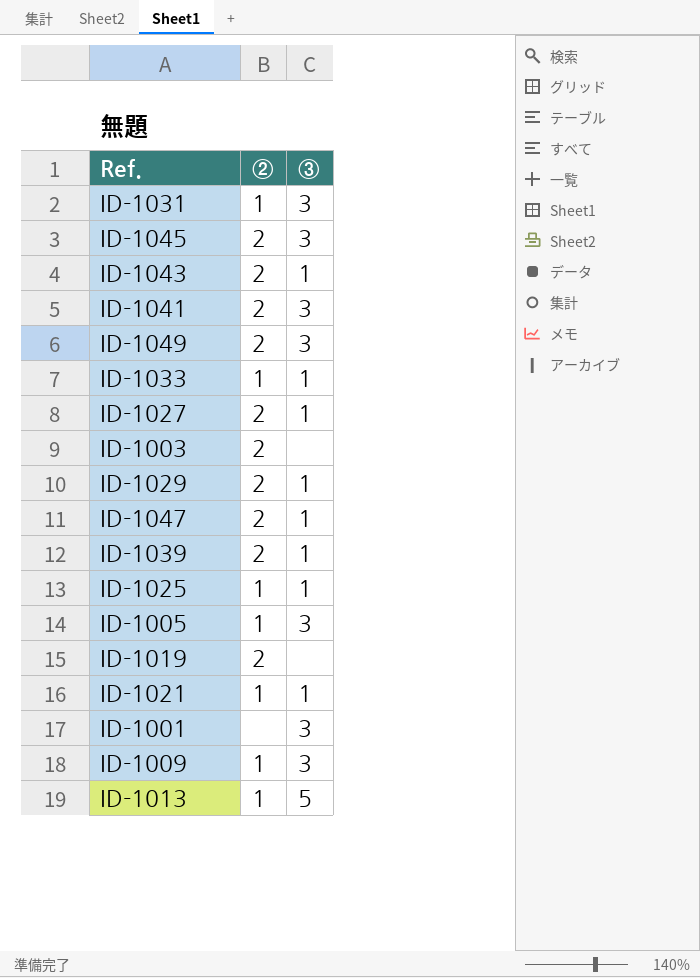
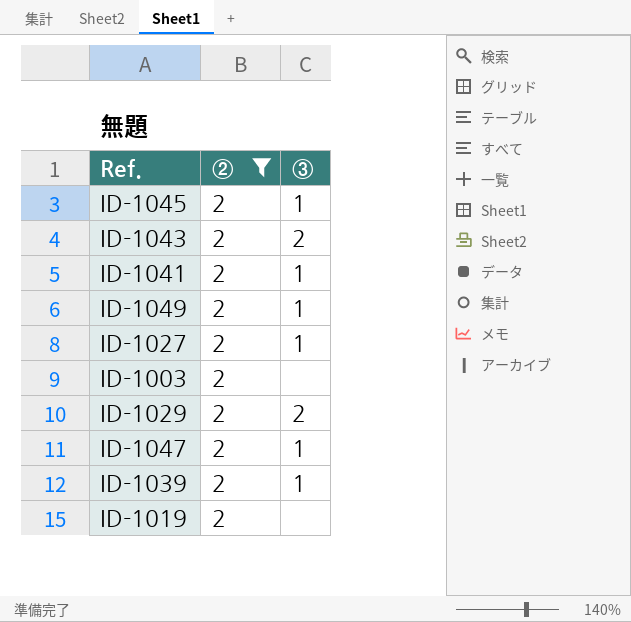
filter: none -> ② = 2
ID-1045 | ③: 3 -> 1
ID-1043 | ③: 1 -> 2
ID-1041 | ③: 3 -> 1
ID-1049 | ③: 3 -> 1
ID-1029 | ③: 1 -> 2

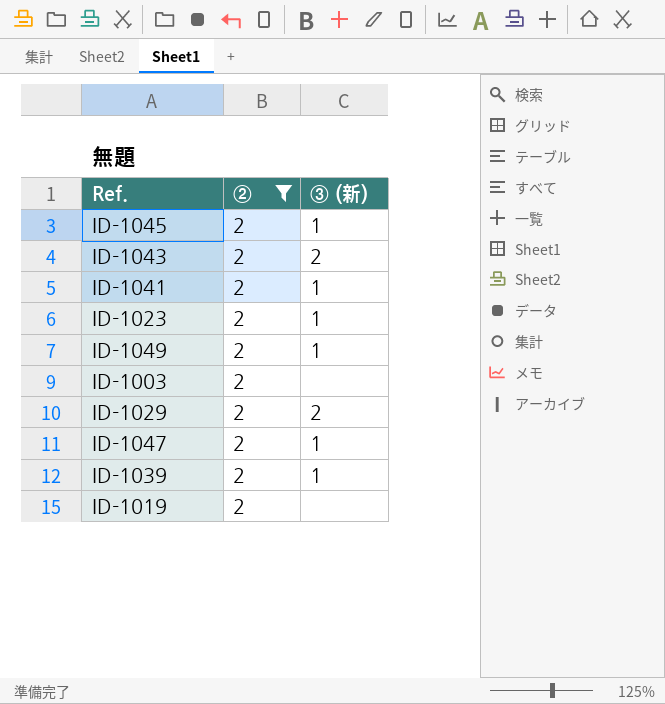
column name: ③ -> ③ (新)
row ID-1027: 2 | 1 -> none
row ID-1023: none -> 2 | 1

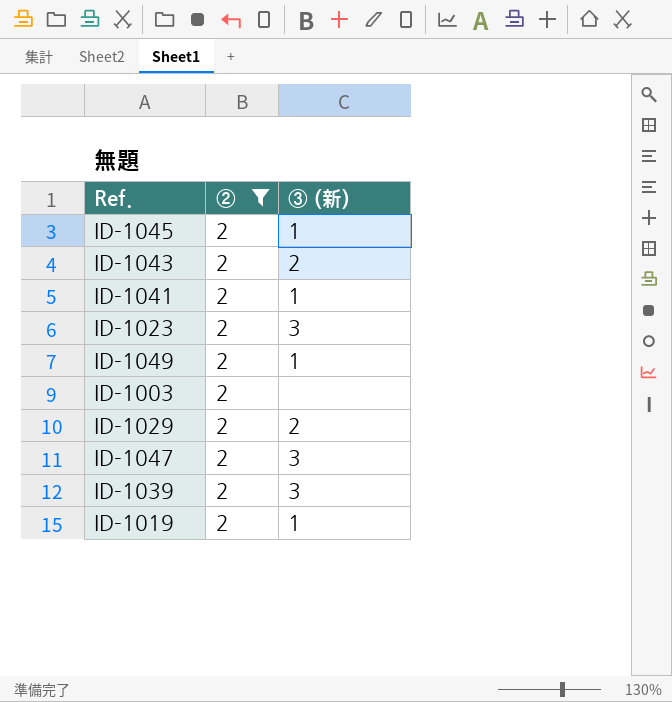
ID-1023 | ③ (新): 1 -> 3
ID-1047 | ③ (新): 1 -> 3
ID-1039 | ③ (新): 1 -> 3
ID-1019 | ③ (新): none -> 1

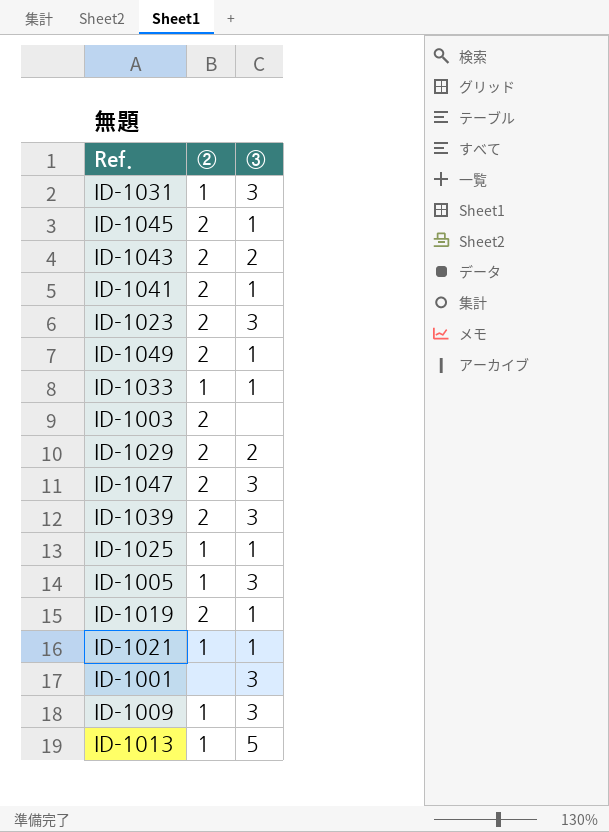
filter: ② = 2 -> none
column name: ③ (新) -> ③

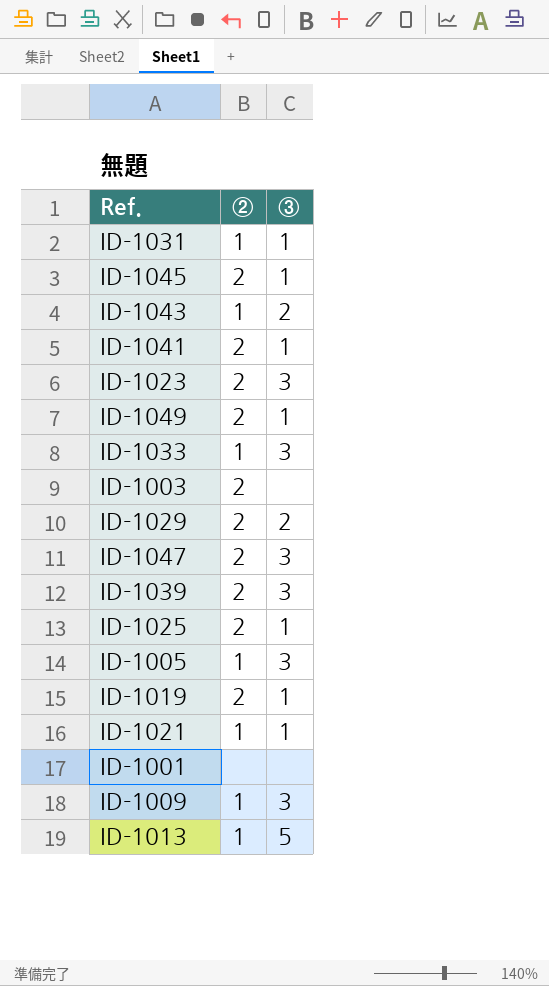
ID-1031 | ③: 3 -> 1
ID-1043 | ②: 2 -> 1
ID-1033 | ③: 1 -> 3
ID-1025 | ②: 1 -> 2
ID-1001 | ③: 3 -> none

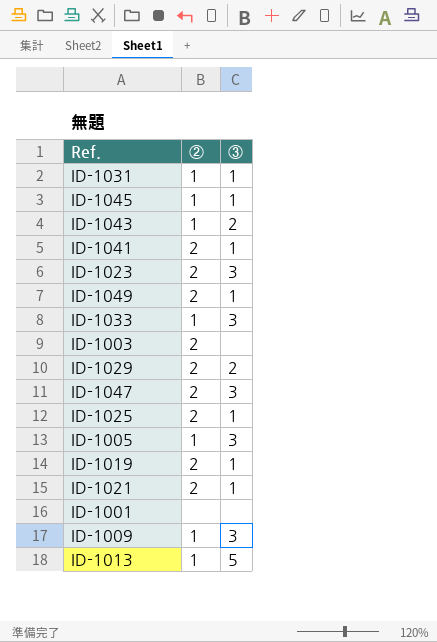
row ID-1039: 2 | 3 -> none
ID-1045 | ②: 2 -> 1
ID-1021 | ②: 1 -> 2

